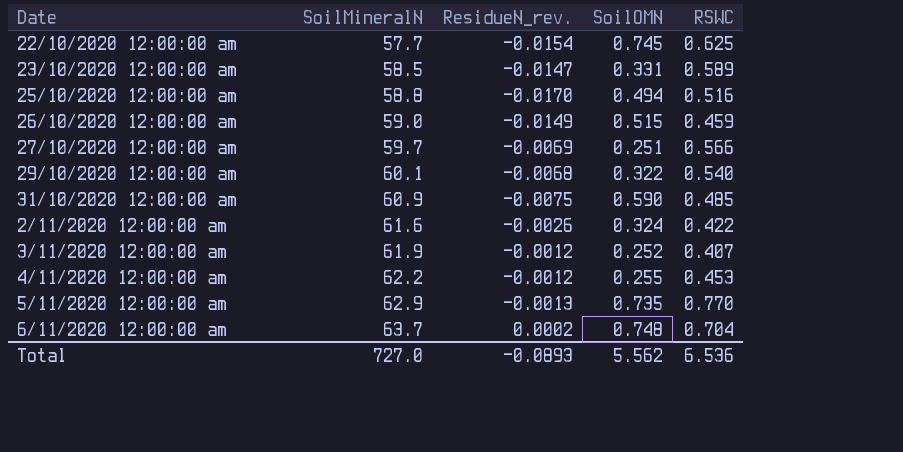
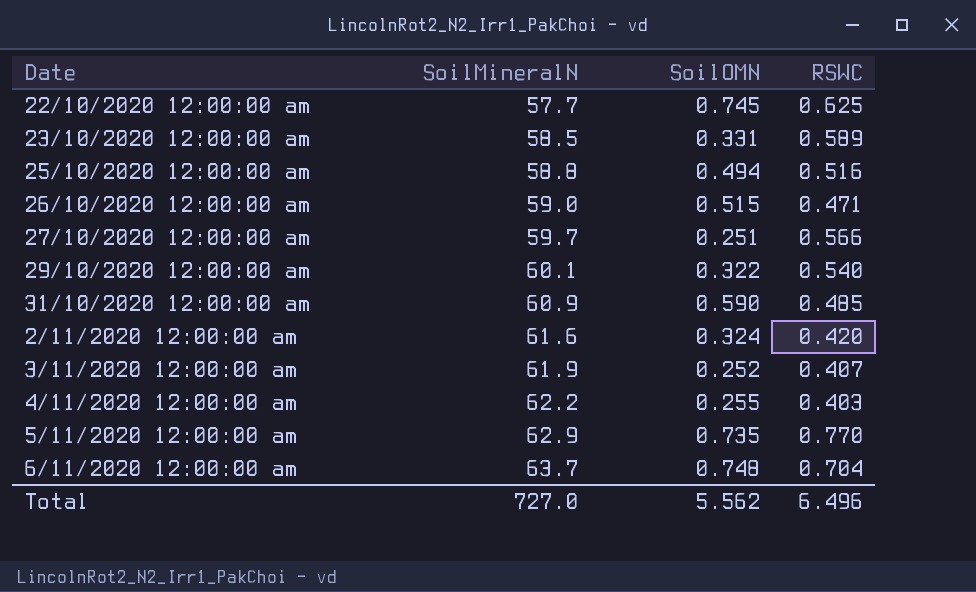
column ResidueN_rev. | position: 3 -> none
26/10/2020 12:00:00 am | RSWC: 0.459 -> 0.471
2/11/2020 12:00:00 am | RSWC: 0.422 -> 0.420
4/11/2020 12:00:00 am | RSWC: 0.453 -> 0.403
Total | RSWC: 6.536 -> 6.496

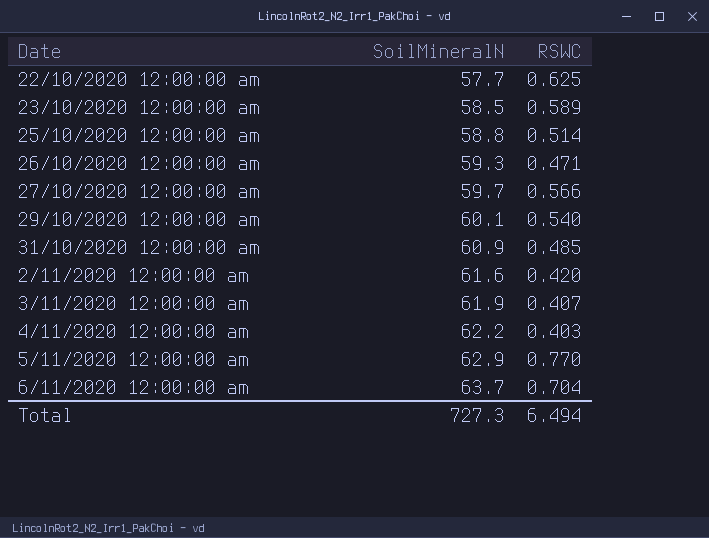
column SoilOMN | position: 3 -> none
25/10/2020 12:00:00 am | RSWC: 0.516 -> 0.514
26/10/2020 12:00:00 am | SoilMineralN: 59.0 -> 59.3
Total | SoilMineralN: 727.0 -> 727.3
Total | RSWC: 6.496 -> 6.494

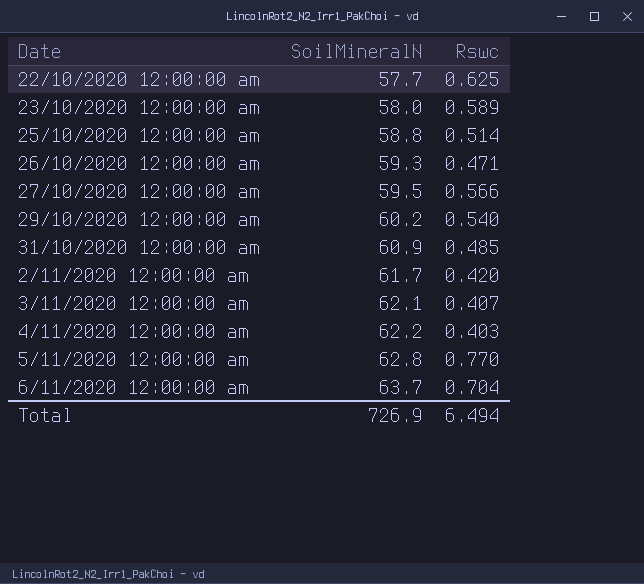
column name: RSWC -> Rswc
23/10/2020 12:00:00 am | SoilMineralN: 58.5 -> 58.0
27/10/2020 12:00:00 am | SoilMineralN: 59.7 -> 59.5
29/10/2020 12:00:00 am | SoilMineralN: 60.1 -> 60.2
2/11/2020 12:00:00 am | SoilMineralN: 61.6 -> 61.7
3/11/2020 12:00:00 am | SoilMineralN: 61.9 -> 62.1
5/11/2020 12:00:00 am | SoilMineralN: 62.9 -> 62.8
Total | SoilMineralN: 727.3 -> 726.9

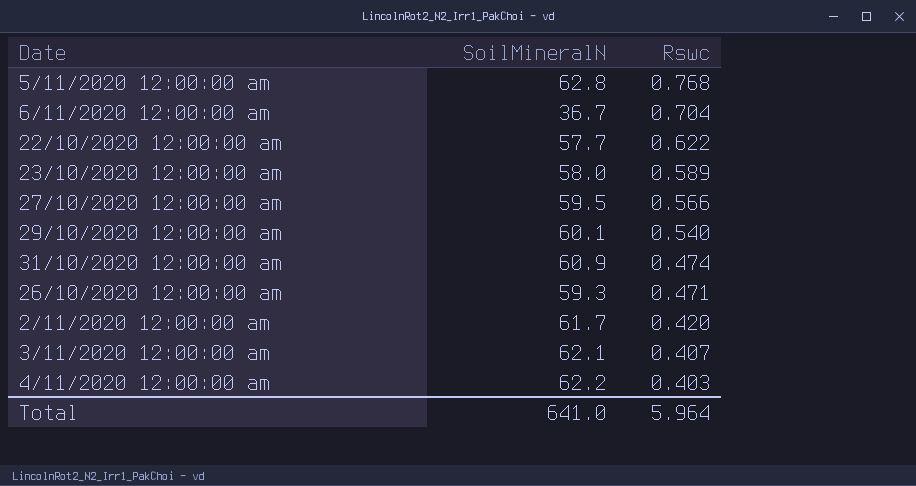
row order: Date ascending -> Rswc descending
row 25/10/2020 12:00:00 am: 58.8 | 0.514 -> none
5/11/2020 12:00:00 am | Rswc: 0.770 -> 0.768
6/11/2020 12:00:00 am | SoilMineralN: 63.7 -> 36.7
22/10/2020 12:00:00 am | Rswc: 0.625 -> 0.622
29/10/2020 12:00:00 am | SoilMineralN: 60.2 -> 60.1
31/10/2020 12:00:00 am | Rswc: 0.485 -> 0.474
Total | SoilMineralN: 726.9 -> 641.0
Total | Rswc: 6.494 -> 5.964

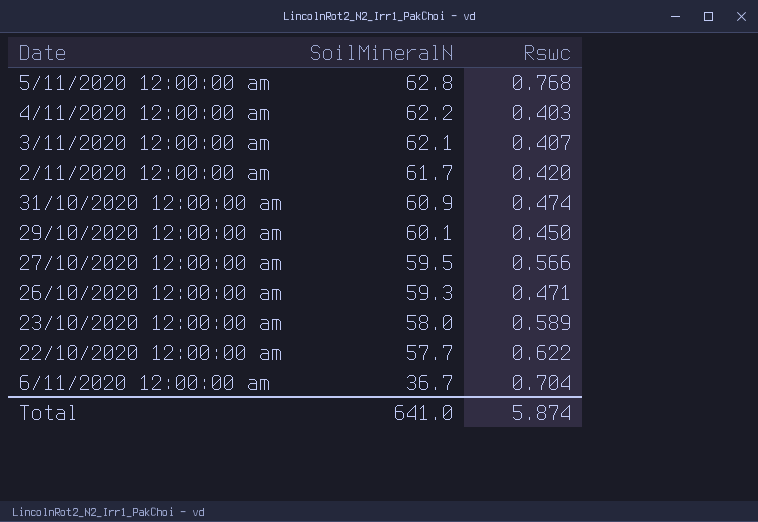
row order: Rswc descending -> SoilMineralN descending
29/10/2020 12:00:00 am | Rswc: 0.540 -> 0.450
Total | Rswc: 5.964 -> 5.874

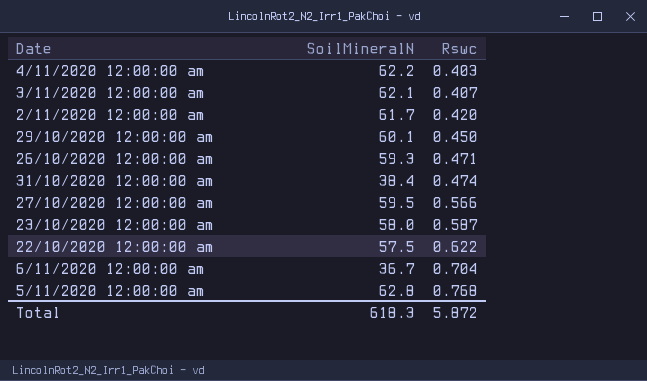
row order: SoilMineralN descending -> Rswc ascending
31/10/2020 12:00:00 am | SoilMineralN: 60.9 -> 38.4
23/10/2020 12:00:00 am | Rswc: 0.589 -> 0.587
22/10/2020 12:00:00 am | SoilMineralN: 57.7 -> 57.5
Total | SoilMineralN: 641.0 -> 618.3
Total | Rswc: 5.874 -> 5.872

